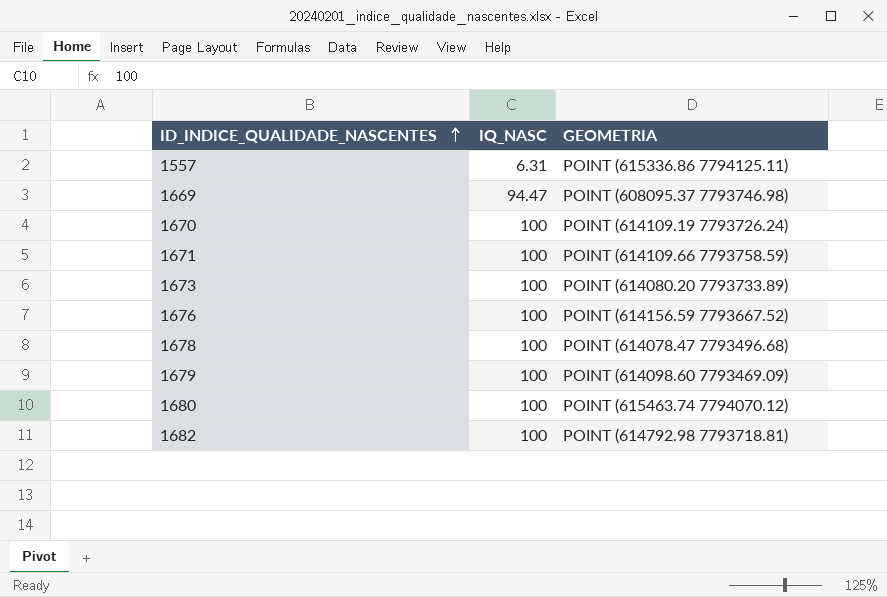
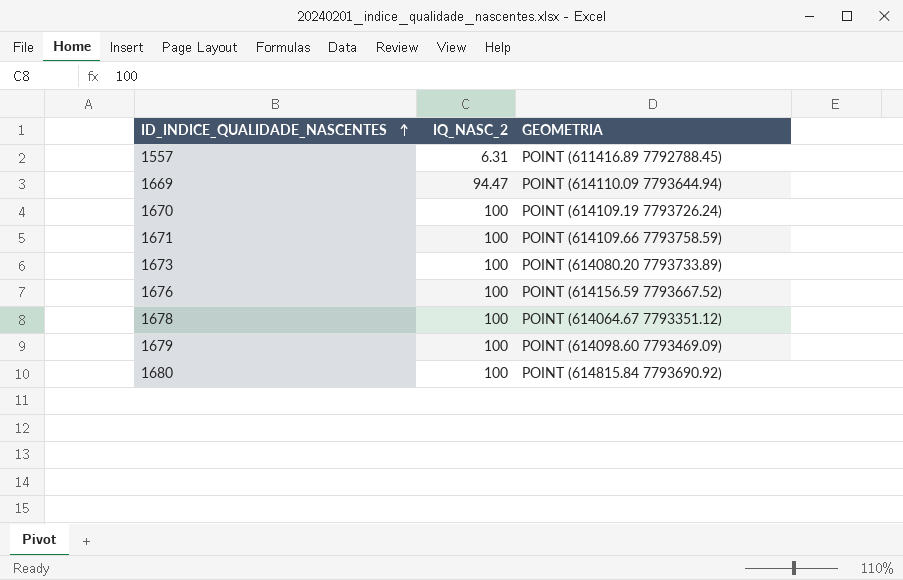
column name: IQ_NASC -> IQ_NASC_2
row 1682: 100 | POINT (614792.98 7793718.81) -> none
1557 | GEOMETRIA: POINT (615336.86 7794125.11) -> POINT (611416.89 7792788.45)
1669 | GEOMETRIA: POINT (608095.37 7793746.98) -> POINT (614110.09 7793644.94)
1678 | GEOMETRIA: POINT (614078.47 7793496.68) -> POINT (614064.67 7793351.12)
1680 | GEOMETRIA: POINT (615463.74 7794070.12) -> POINT (614815.84 7793690.92)

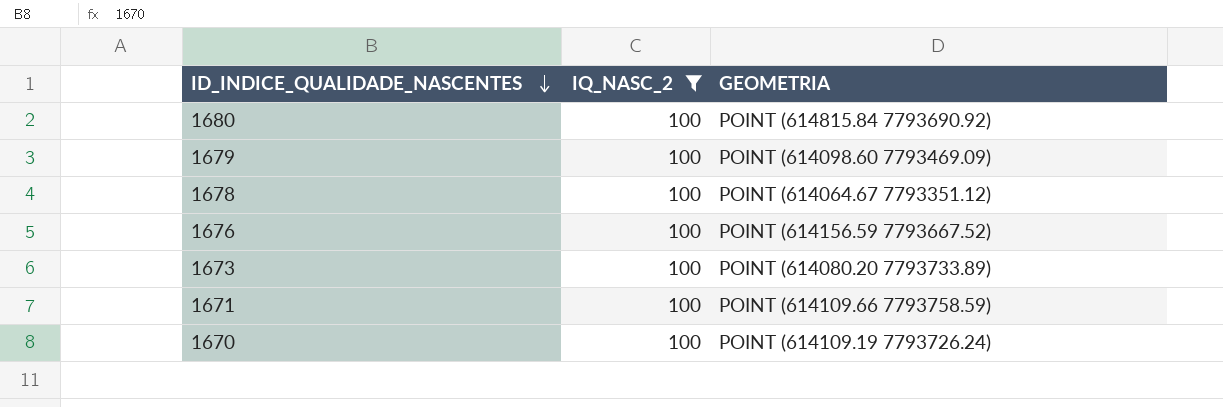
filter: none -> IQ_NASC_2 = 100
row order: ID_INDICE_QUALIDADE_NASCENTES ascending -> ID_INDICE_QUALIDADE_NASCENTES descending

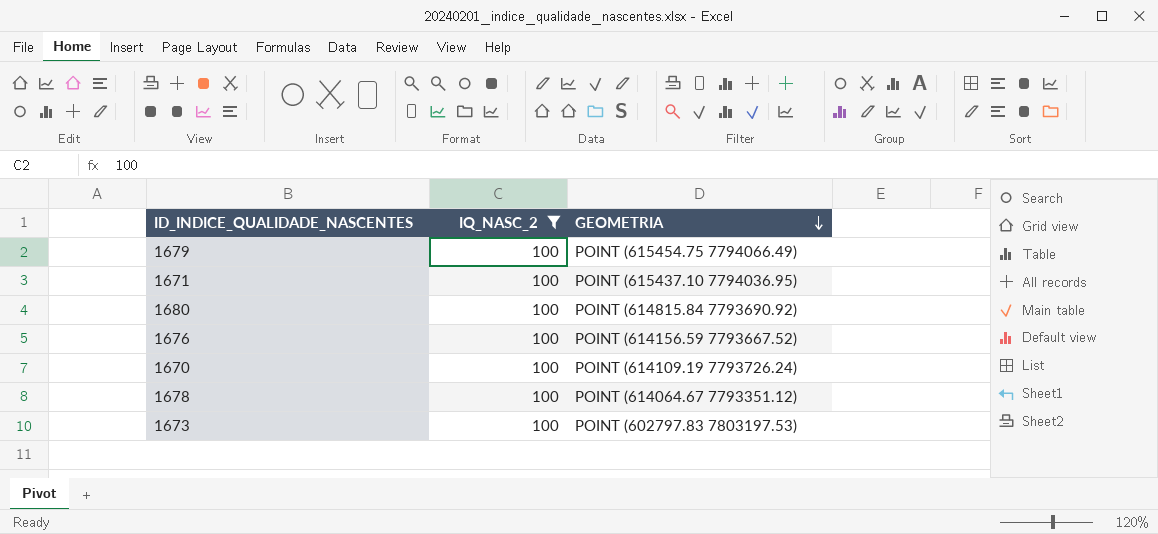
row order: ID_INDICE_QUALIDADE_NASCENTES descending -> GEOMETRIA descending
1679 | GEOMETRIA: POINT (614098.60 7793469.09) -> POINT (615454.75 7794066.49)
1671 | GEOMETRIA: POINT (614109.66 7793758.59) -> POINT (615437.10 7794036.95)
1673 | GEOMETRIA: POINT (614080.20 7793733.89) -> POINT (602797.83 7803197.53)

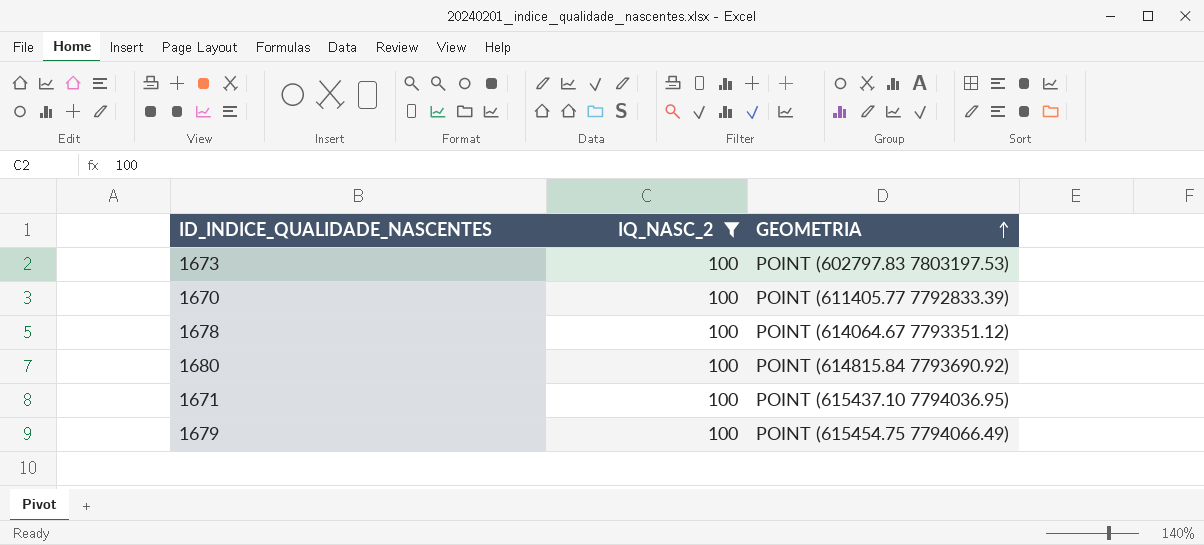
row order: GEOMETRIA descending -> GEOMETRIA ascending
row 1676: 100 | POINT (614156.59 7793667.52) -> none
1670 | GEOMETRIA: POINT (614109.19 7793726.24) -> POINT (611405.77 7792833.39)

